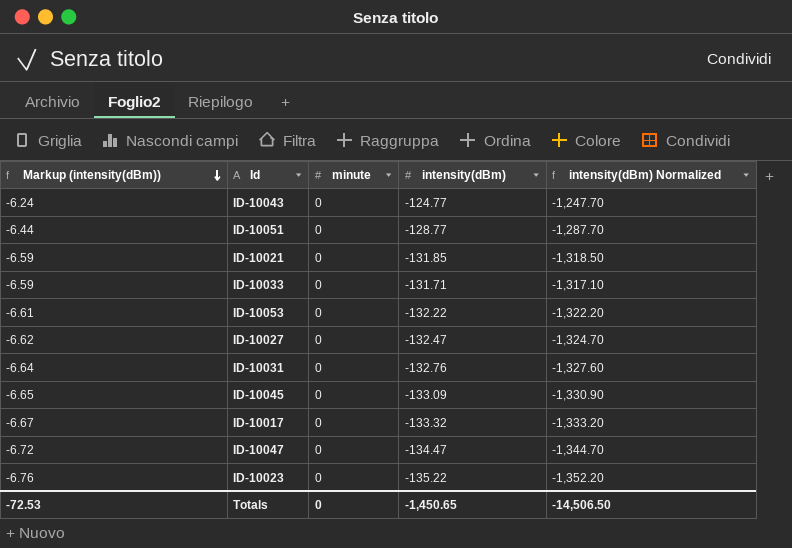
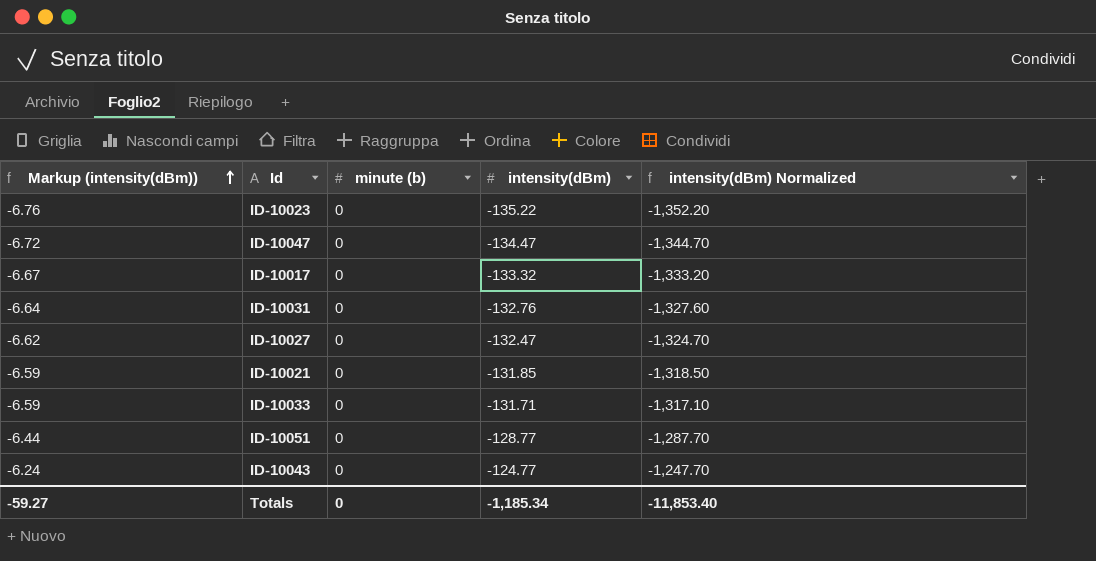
row order: Markup (intensity(dBm)) descending -> Markup (intensity(dBm)) ascending
column name: minute -> minute (b)
row ID-10053: -6.61 | 0 | -132.22 | -1,322.20 -> none
row ID-10045: -6.65 | 0 | -133.09 | -1,330.90 -> none
Totals | Markup (intensity(dBm)): -72.53 -> -59.27
Totals | intensity(dBm): -1,450.65 -> -1,185.34
Totals | intensity(dBm) Normalized: -14,506.50 -> -11,853.40

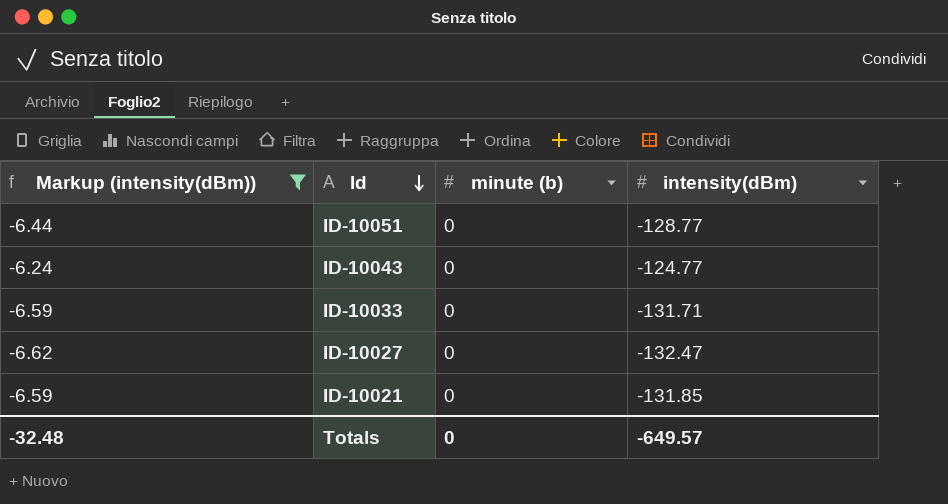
filter: none -> Markup (intensity(dBm)) >= -6.62
row order: Markup (intensity(dBm)) ascending -> Id descending
column intensity(dBm) Normalized | formula: [intensity(dBm)] * 10 -> none
Totals | Markup (intensity(dBm)): -59.27 -> -32.48
Totals | intensity(dBm): -1,185.34 -> -649.57

